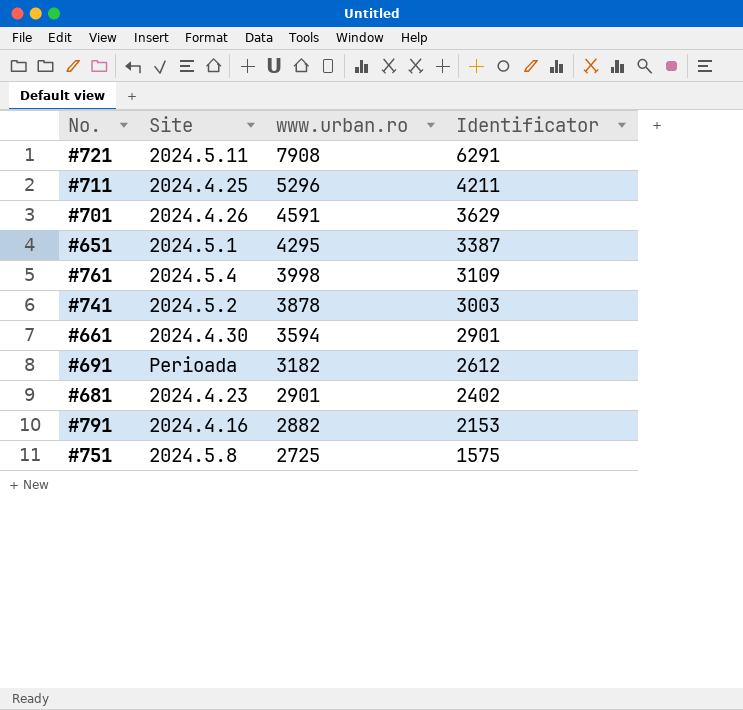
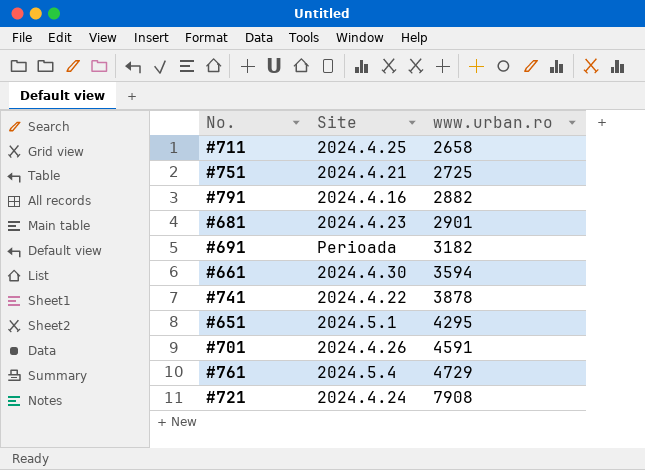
row order: www.urban.ro descending -> www.urban.ro ascending
column Identificator | position: 4 -> none
#711 | www.urban.ro: 5296 -> 2658
#751 | Site: 2024.5.8 -> 2024.4.21
#741 | Site: 2024.5.2 -> 2024.4.22
#761 | www.urban.ro: 3998 -> 4729
#721 | Site: 2024.5.11 -> 2024.4.24

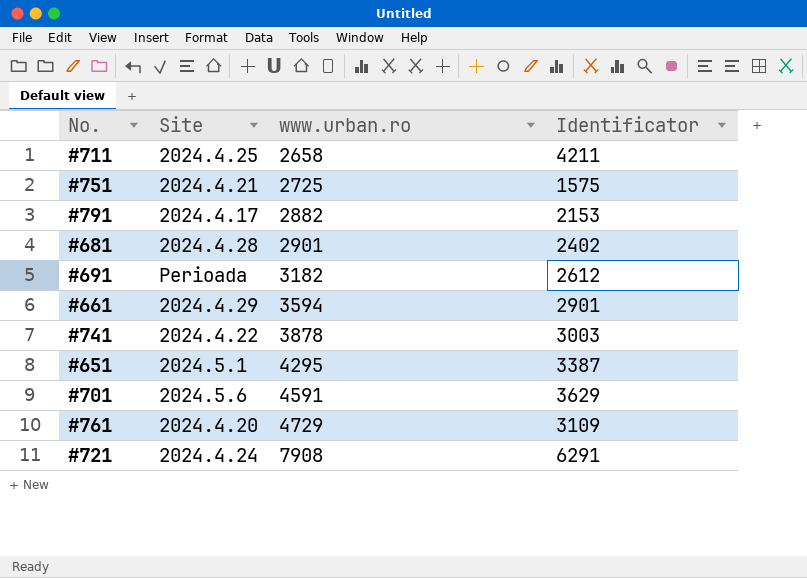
column Identificator | position: none -> 4
#791 | Site: 2024.4.16 -> 2024.4.17
#681 | Site: 2024.4.23 -> 2024.4.28
#661 | Site: 2024.4.30 -> 2024.4.29
#701 | Site: 2024.4.26 -> 2024.5.6
#761 | Site: 2024.5.4 -> 2024.4.20

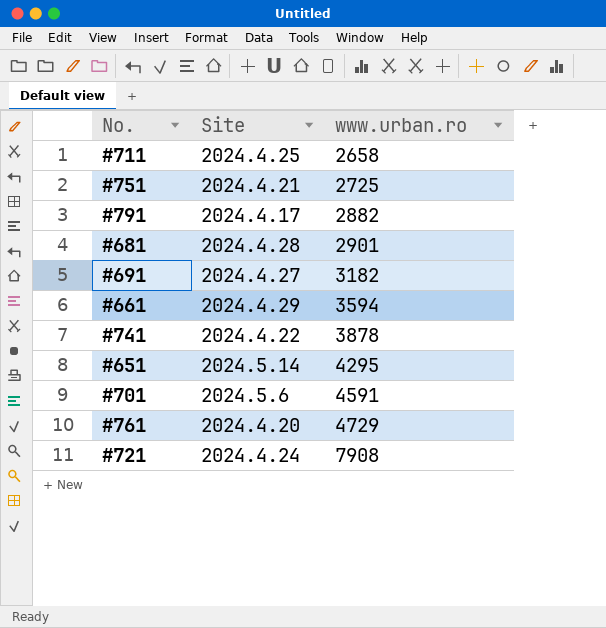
column Identificator | position: 4 -> none
#691 | Site: Perioada -> 2024.4.27
#651 | Site: 2024.5.1 -> 2024.5.14

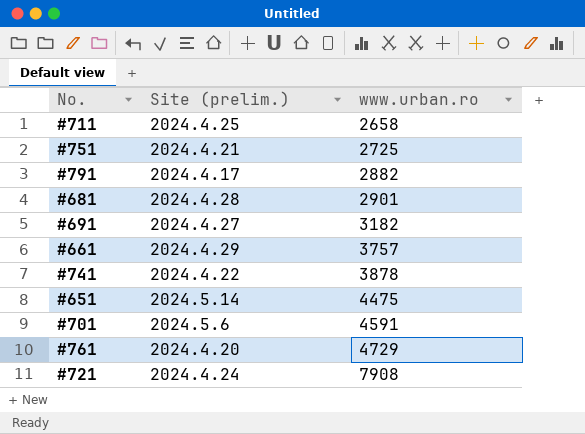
column name: Site -> Site (prelim.)
#661 | www.urban.ro: 3594 -> 3757
#651 | www.urban.ro: 4295 -> 4475

